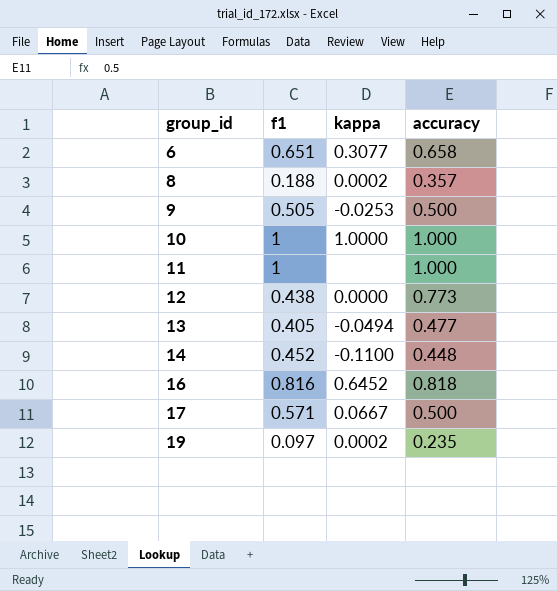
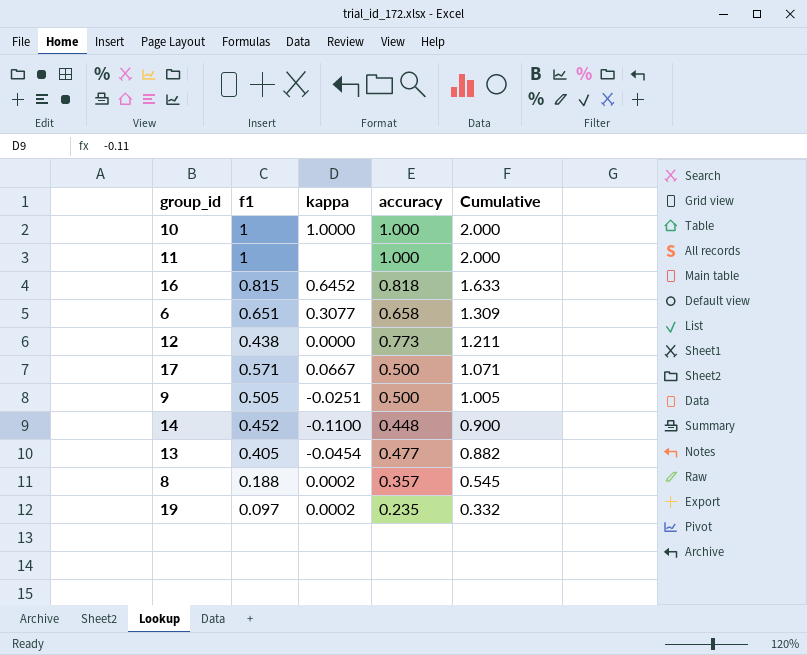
row order: group_id ascending -> Cumulative descending
column Cumulative | formula: none -> [f1] + [accuracy]
16 | f1: 0.816 -> 0.815
9 | kappa: -0.0253 -> -0.0251
13 | kappa: -0.0494 -> -0.0454

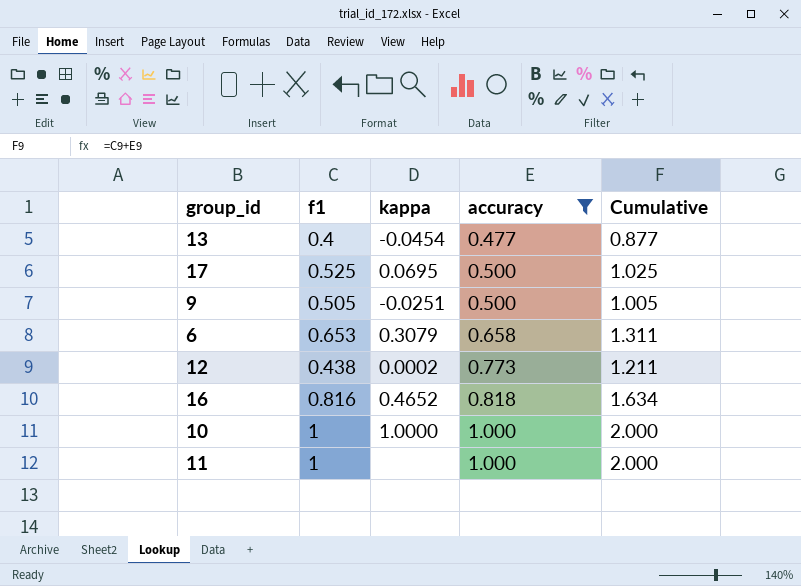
filter: none -> accuracy >= 0.477
row order: Cumulative descending -> accuracy ascending
13 | f1: 0.405 -> 0.4
13 | Cumulative: 0.882 -> 0.877
17 | f1: 0.571 -> 0.525
17 | kappa: 0.0667 -> 0.0695
17 | Cumulative: 1.071 -> 1.025
6 | f1: 0.651 -> 0.653
6 | kappa: 0.3077 -> 0.3079
6 | Cumulative: 1.309 -> 1.311
12 | kappa: 0.0000 -> 0.0002
16 | f1: 0.815 -> 0.816
16 | kappa: 0.6452 -> 0.4652
16 | Cumulative: 1.633 -> 1.634

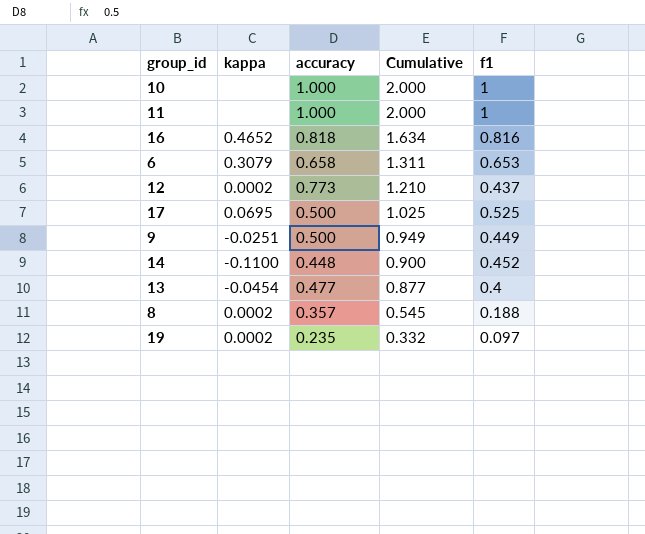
filter: accuracy >= 0.477 -> none
row order: accuracy ascending -> Cumulative descending
column f1 | position: 2 -> 5
10 | kappa: 1.0000 -> none
12 | Cumulative: 1.211 -> 1.210
12 | f1: 0.438 -> 0.437
9 | Cumulative: 1.005 -> 0.949
9 | f1: 0.505 -> 0.449

